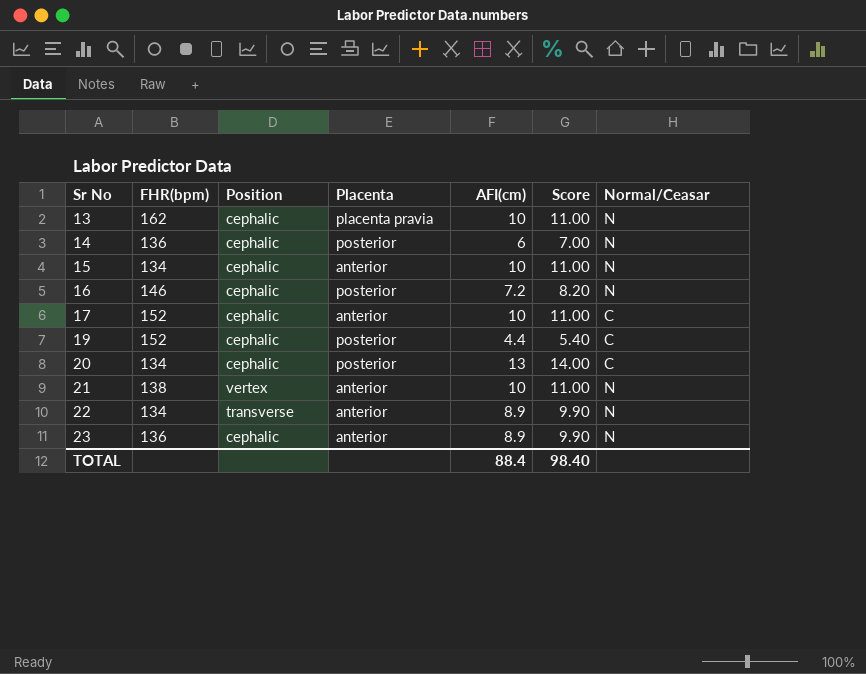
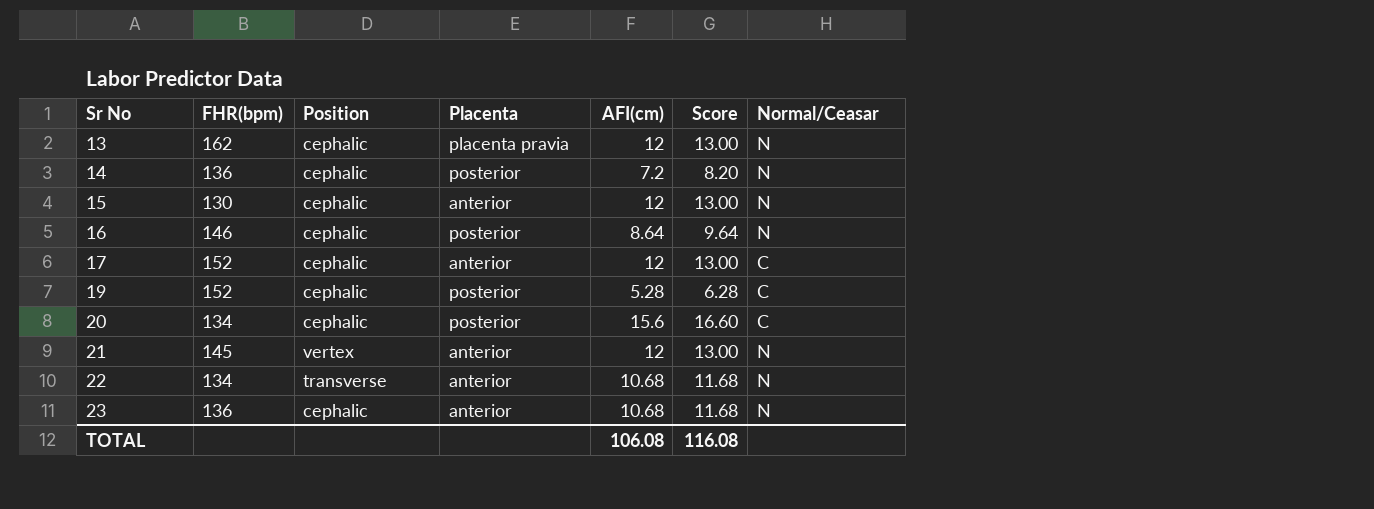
13 | AFI(cm): 10 -> 12
13 | Score: 11.00 -> 13.00
14 | AFI(cm): 6 -> 7.2
14 | Score: 7.00 -> 8.20
15 | FHR(bpm): 134 -> 130
15 | AFI(cm): 10 -> 12
15 | Score: 11.00 -> 13.00
16 | AFI(cm): 7.2 -> 8.64
16 | Score: 8.20 -> 9.64
17 | AFI(cm): 10 -> 12
17 | Score: 11.00 -> 13.00
19 | AFI(cm): 4.4 -> 5.28
19 | Score: 5.40 -> 6.28
20 | AFI(cm): 13 -> 15.6
20 | Score: 14.00 -> 16.60
21 | FHR(bpm): 138 -> 145
21 | AFI(cm): 10 -> 12
21 | Score: 11.00 -> 13.00
22 | AFI(cm): 8.9 -> 10.68
22 | Score: 9.90 -> 11.68
23 | AFI(cm): 8.9 -> 10.68
23 | Score: 9.90 -> 11.68
TOTAL | AFI(cm): 88.4 -> 106.08
TOTAL | Score: 98.40 -> 116.08

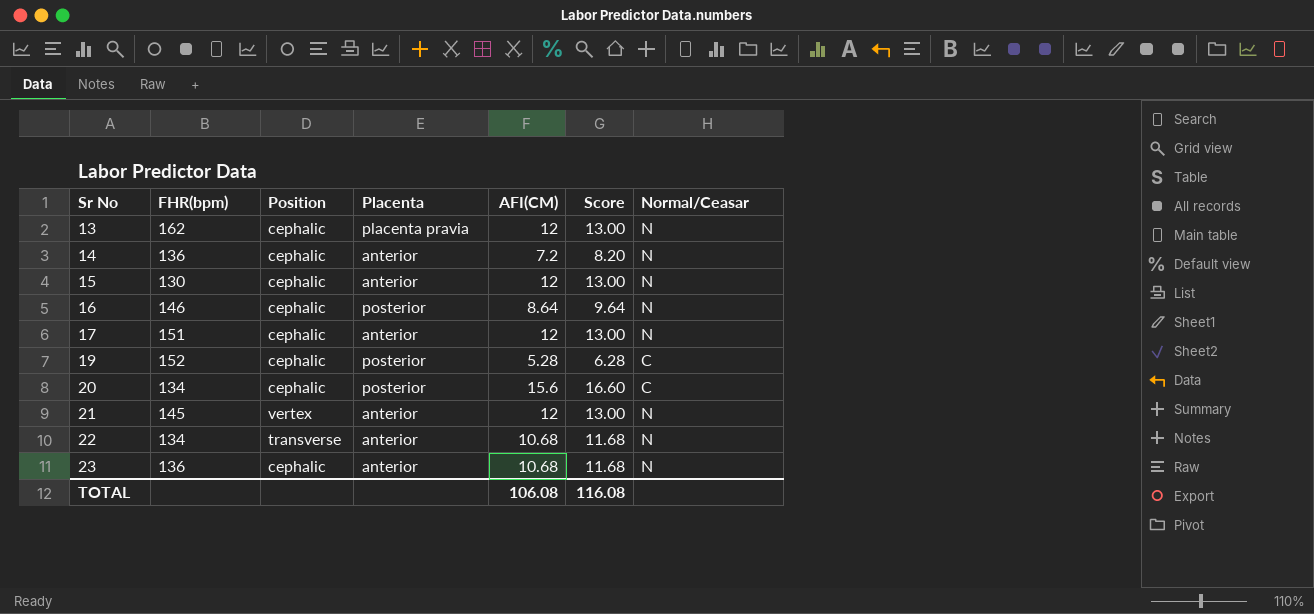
column name: AFI(cm) -> AFI(CM)
14 | Placenta: posterior -> anterior
17 | FHR(bpm): 152 -> 151
17 | Normal/Ceasar: C -> N

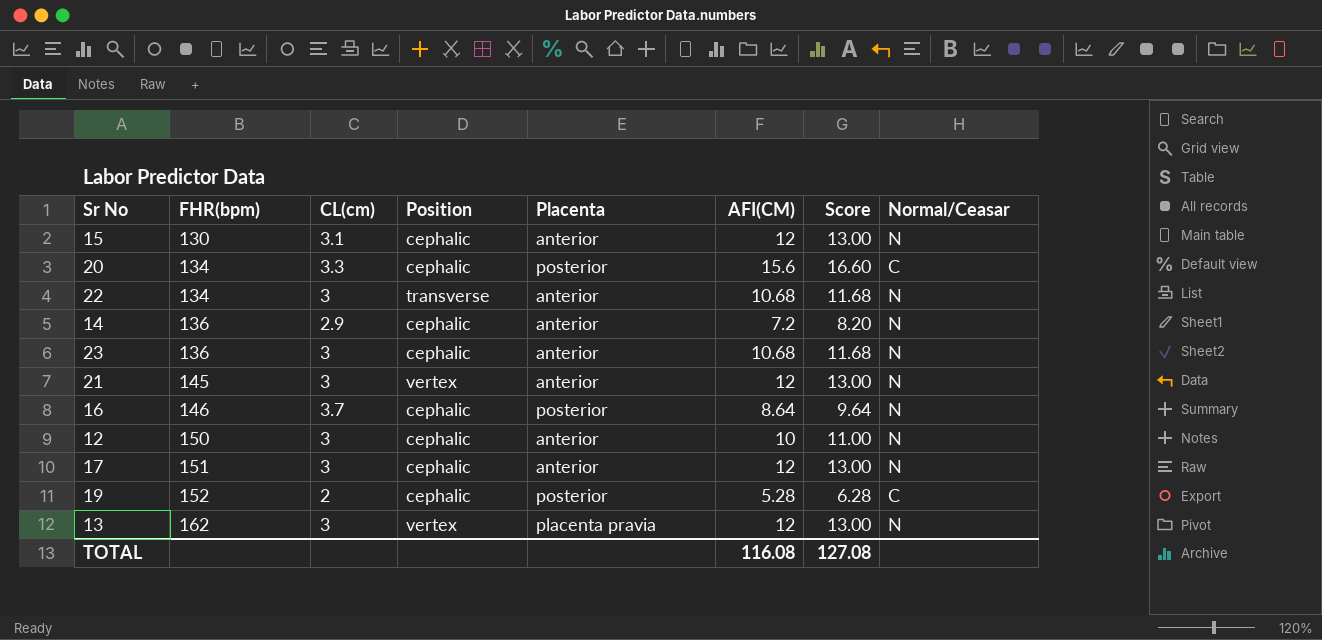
row order: Sr No ascending -> FHR(bpm) ascending
column CL(cm) | position: none -> 3
row 12: none -> 150 | 3 | cephalic | anterior | 10 | 11.00 | N
13 | Position: cephalic -> vertex
TOTAL | AFI(CM): 106.08 -> 116.08
TOTAL | Score: 116.08 -> 127.08

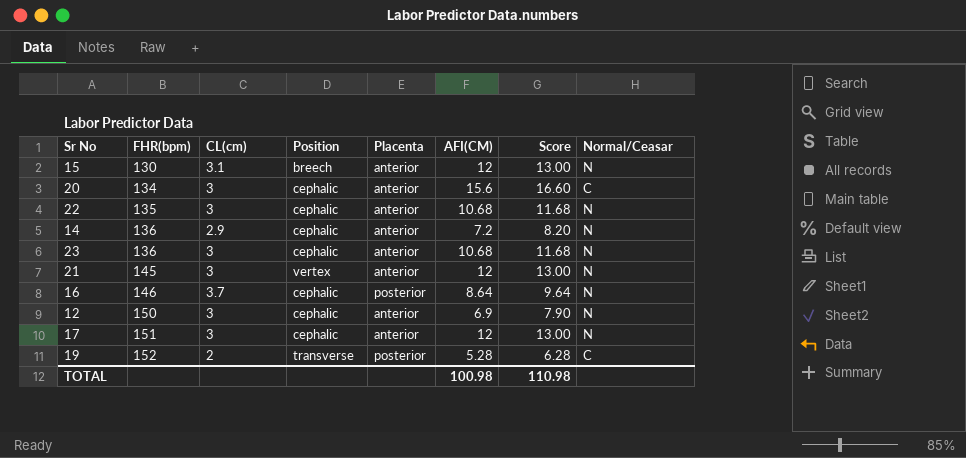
row 13: 162 | 3 | vertex | placenta pravia | 12 | 13.00 | N -> none
15 | Position: cephalic -> breech
20 | CL(cm): 3.3 -> 3
20 | Placenta: posterior -> anterior
22 | FHR(bpm): 134 -> 135
22 | Position: transverse -> cephalic
12 | AFI(CM): 10 -> 6.9
12 | Score: 11.00 -> 7.90
19 | Position: cephalic -> transverse
TOTAL | AFI(CM): 116.08 -> 100.98
TOTAL | Score: 127.08 -> 110.98

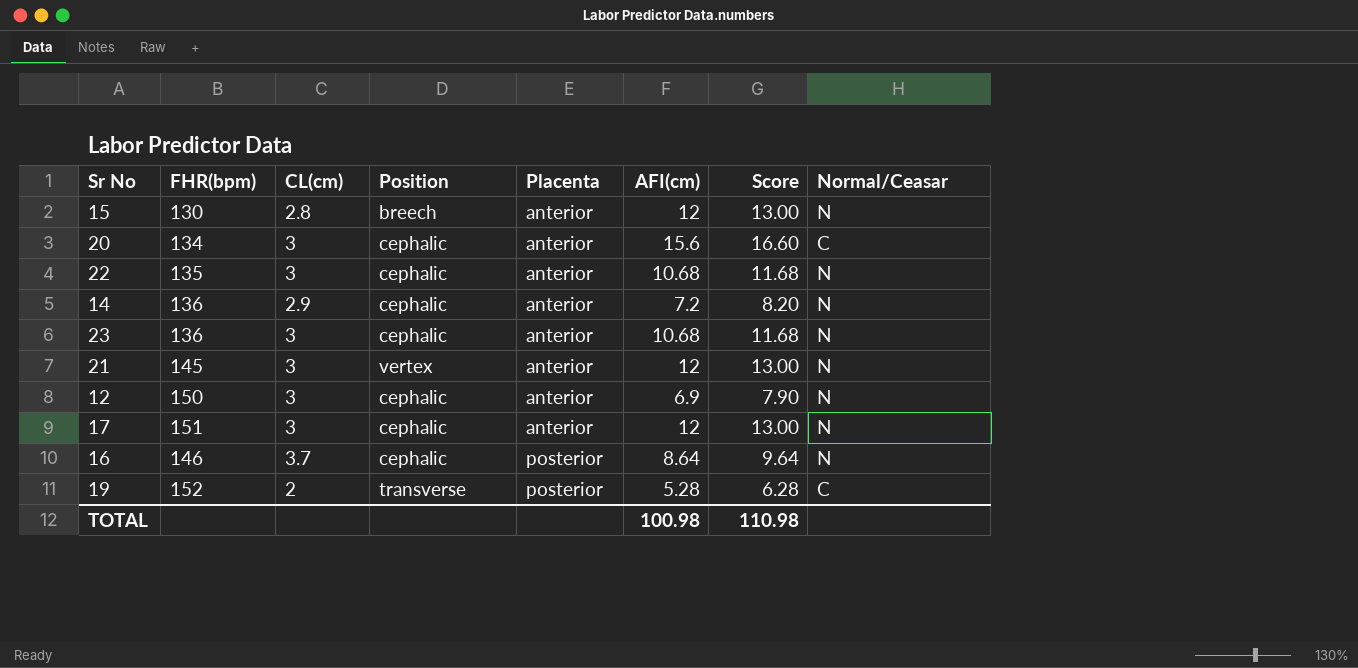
row order: FHR(bpm) ascending -> Placenta ascending
column name: AFI(CM) -> AFI(cm)
15 | CL(cm): 3.1 -> 2.8

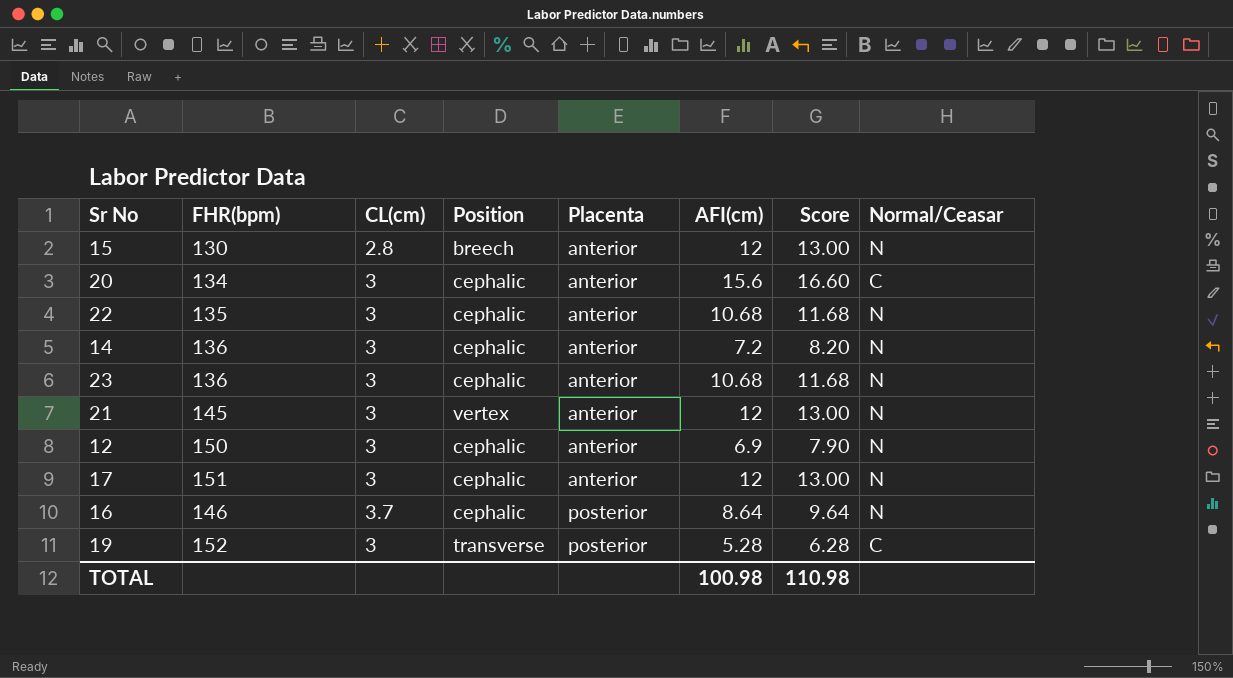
14 | CL(cm): 2.9 -> 3
19 | CL(cm): 2 -> 3

